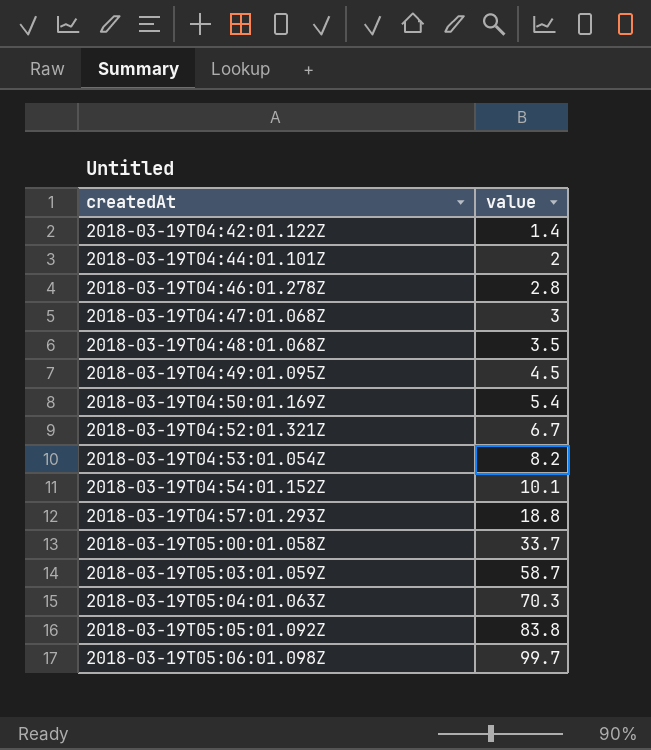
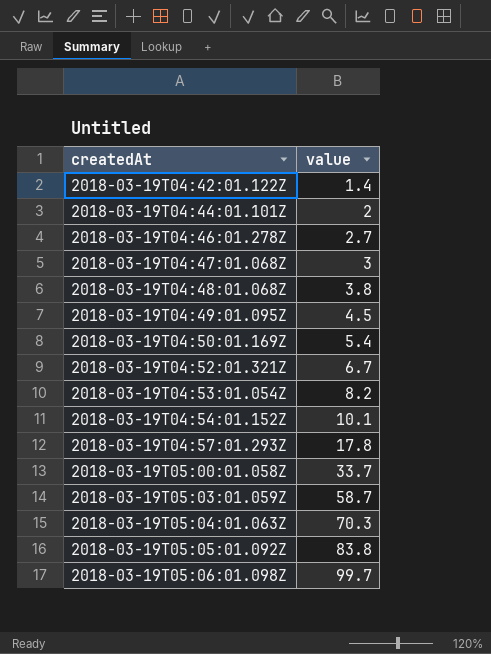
2018-03-19T04:46:01.278Z | value: 2.8 -> 2.7
2018-03-19T04:48:01.068Z | value: 3.5 -> 3.8
2018-03-19T04:57:01.293Z | value: 18.8 -> 17.8

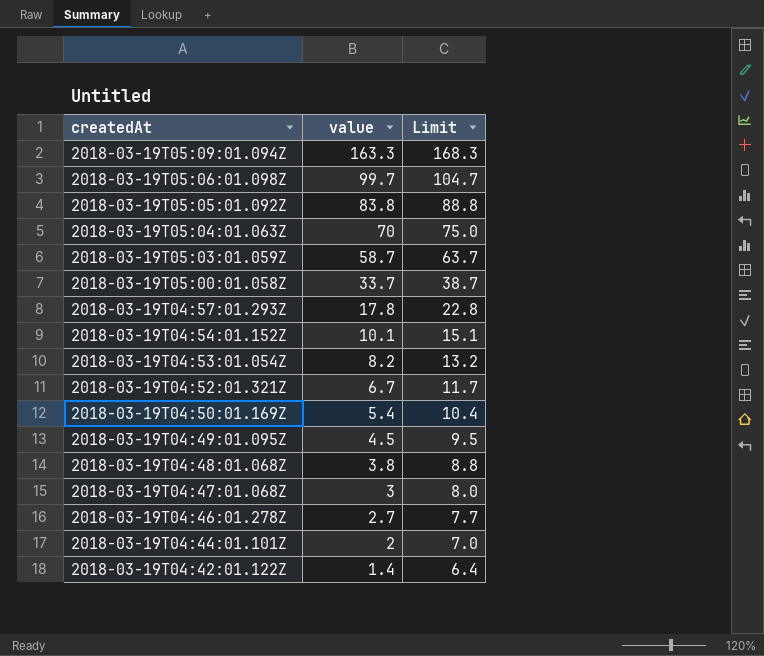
row order: createdAt ascending -> createdAt descending
column Limit | formula: none -> [value] + 5
row 2018-03-19T05:09:01.094Z: none -> 163.3 | 168.3
2018-03-19T05:04:01.063Z | value: 70.3 -> 70

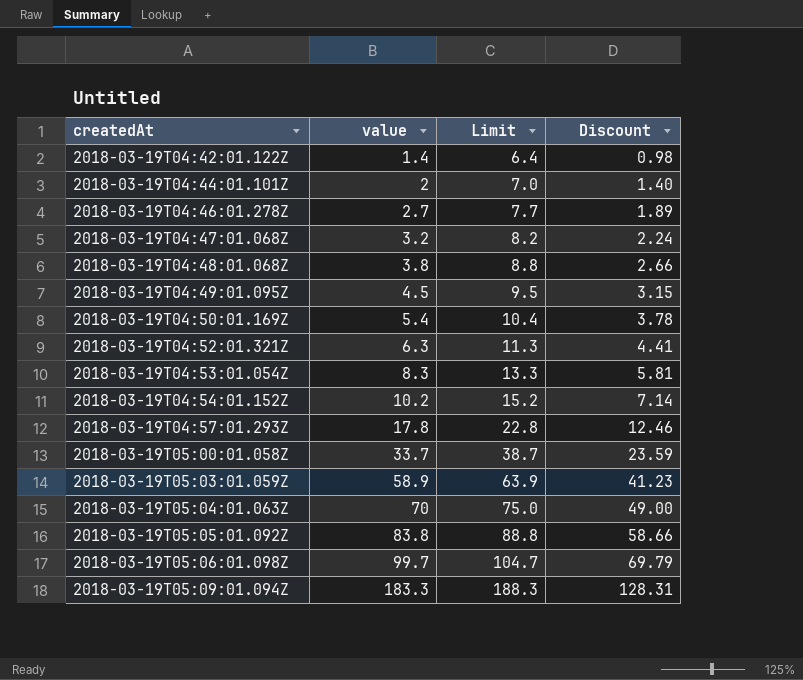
row order: createdAt descending -> createdAt ascending
column Discount | formula: none -> [value] * 0.7
2018-03-19T04:47:01.068Z | value: 3 -> 3.2
2018-03-19T04:47:01.068Z | Limit: 8.0 -> 8.2
2018-03-19T04:52:01.321Z | value: 6.7 -> 6.3
2018-03-19T04:52:01.321Z | Limit: 11.7 -> 11.3
2018-03-19T04:53:01.054Z | value: 8.2 -> 8.3
2018-03-19T04:53:01.054Z | Limit: 13.2 -> 13.3
2018-03-19T04:54:01.152Z | value: 10.1 -> 10.2
2018-03-19T04:54:01.152Z | Limit: 15.1 -> 15.2
2018-03-19T05:03:01.059Z | value: 58.7 -> 58.9
2018-03-19T05:03:01.059Z | Limit: 63.7 -> 63.9
2018-03-19T05:09:01.094Z | value: 163.3 -> 183.3
2018-03-19T05:09:01.094Z | Limit: 168.3 -> 188.3

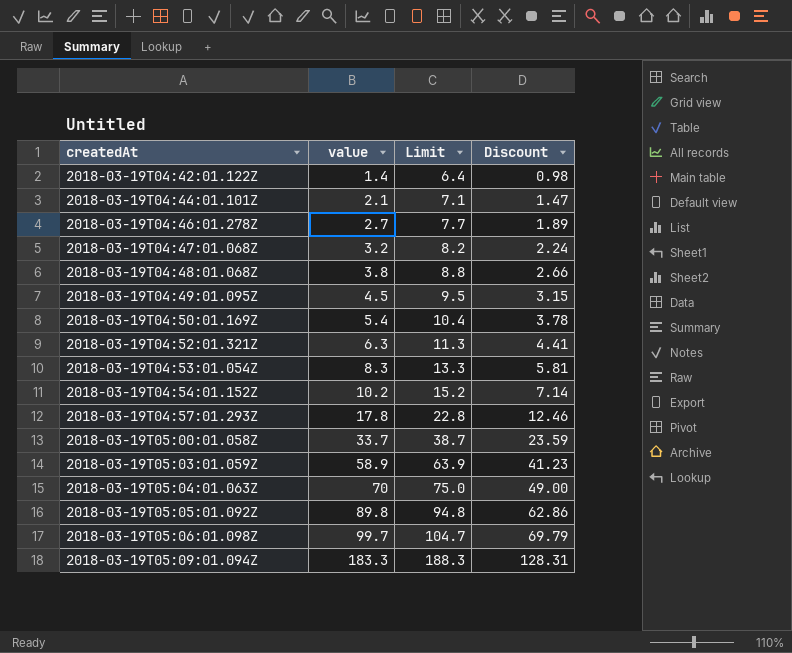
2018-03-19T04:44:01.101Z | value: 2 -> 2.1
2018-03-19T04:44:01.101Z | Limit: 7.0 -> 7.1
2018-03-19T04:44:01.101Z | Discount: 1.40 -> 1.47
2018-03-19T05:05:01.092Z | value: 83.8 -> 89.8
2018-03-19T05:05:01.092Z | Limit: 88.8 -> 94.8
2018-03-19T05:05:01.092Z | Discount: 58.66 -> 62.86

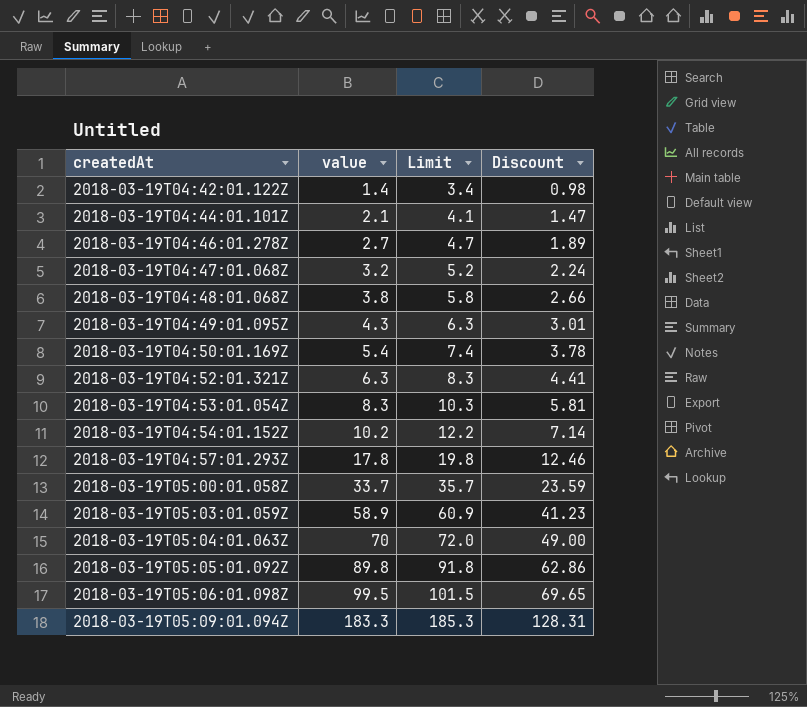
column Limit | formula: [value] + 5 -> [value] + 2
2018-03-19T04:49:01.095Z | value: 4.5 -> 4.3
2018-03-19T04:49:01.095Z | Discount: 3.15 -> 3.01
2018-03-19T05:06:01.098Z | value: 99.7 -> 99.5
2018-03-19T05:06:01.098Z | Discount: 69.79 -> 69.65

